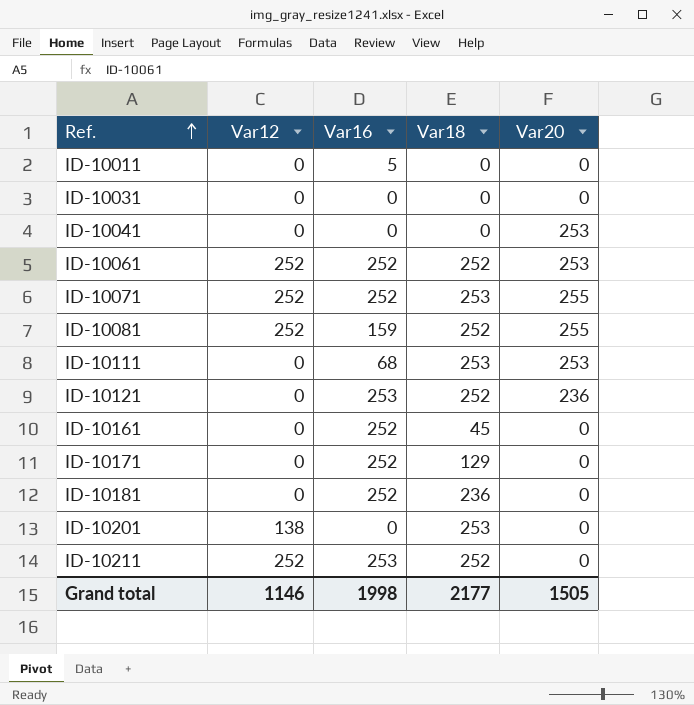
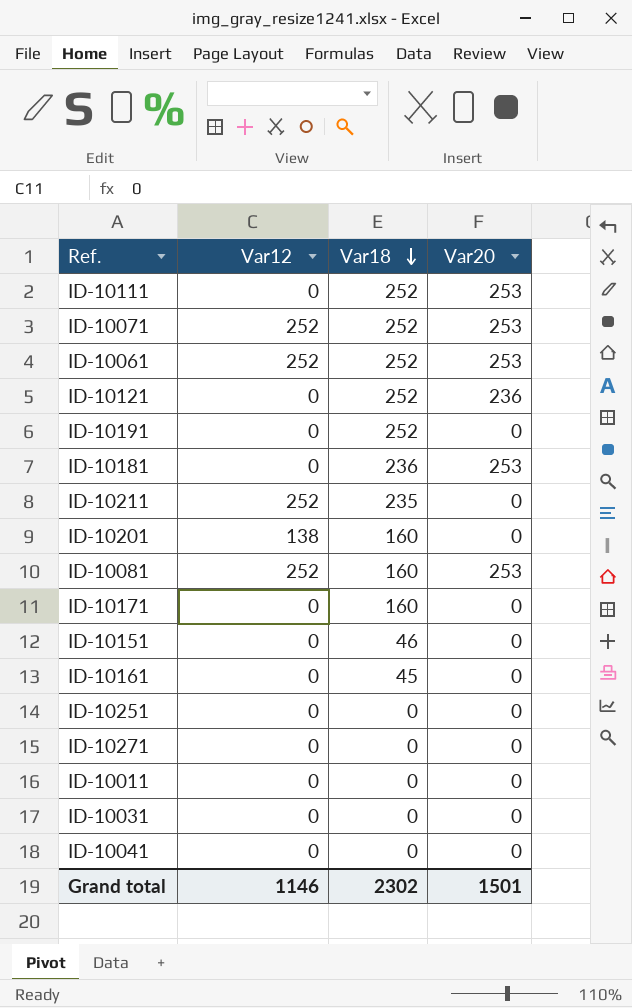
row order: Ref. ascending -> Var18 descending
column Var16 | position: 3 -> none
ID-10111 | Var18: 253 -> 252
ID-10071 | Var18: 253 -> 252
ID-10071 | Var20: 255 -> 253
row ID-10191: none -> 0 | 252 | 0
ID-10181 | Var20: 0 -> 253
ID-10211 | Var18: 252 -> 235
ID-10201 | Var18: 253 -> 160
ID-10081 | Var18: 252 -> 160
ID-10081 | Var20: 255 -> 253
ID-10171 | Var18: 129 -> 160
row ID-10151: none -> 0 | 46 | 0
row ID-10251: none -> 0 | 0 | 0
row ID-10271: none -> 0 | 0 | 0
ID-10041 | Var20: 253 -> 0
Grand total | Var18: 2177 -> 2302
Grand total | Var20: 1505 -> 1501

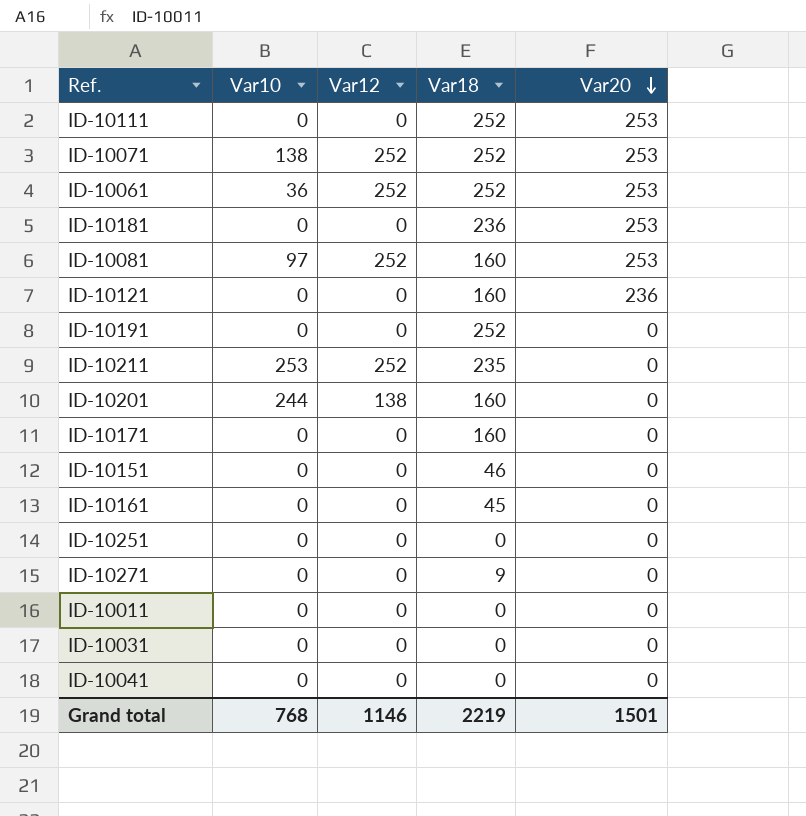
row order: Var18 descending -> Var20 descending
column Var10 | position: none -> 2
ID-10121 | Var18: 252 -> 160
ID-10271 | Var18: 0 -> 9
Grand total | Var18: 2302 -> 2219

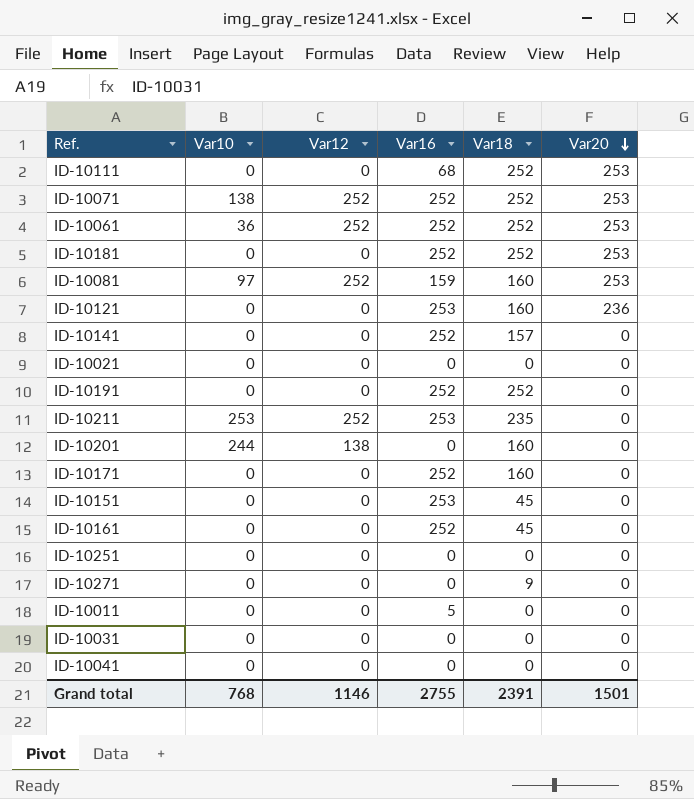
column Var16 | position: none -> 4
ID-10181 | Var18: 236 -> 252
row ID-10141: none -> 0 | 0 | 252 | 157 | 0
row ID-10021: none -> 0 | 0 | 0 | 0 | 0
ID-10151 | Var18: 46 -> 45
Grand total | Var18: 2219 -> 2391

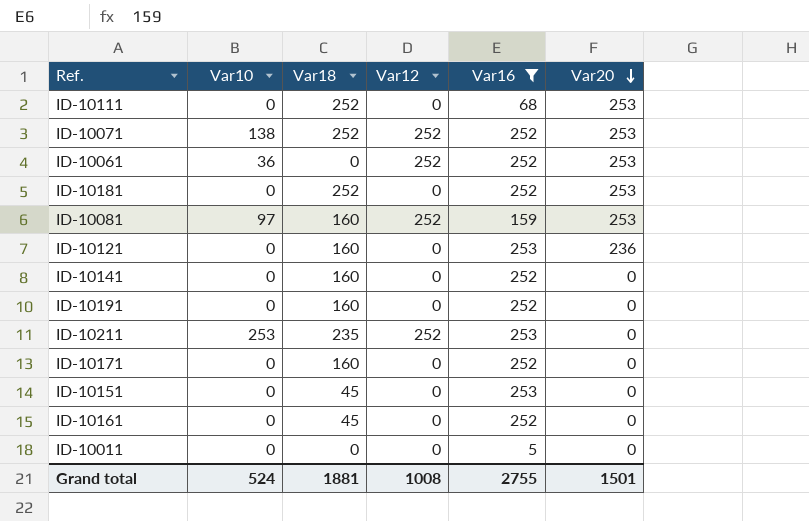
filter: none -> Var16 != 0
column Var18 | position: 5 -> 3
ID-10061 | Var18: 252 -> 0
ID-10141 | Var18: 157 -> 160
ID-10191 | Var18: 252 -> 160
Grand total | Var10: 768 -> 524
Grand total | Var18: 2391 -> 1881
Grand total | Var12: 1146 -> 1008

